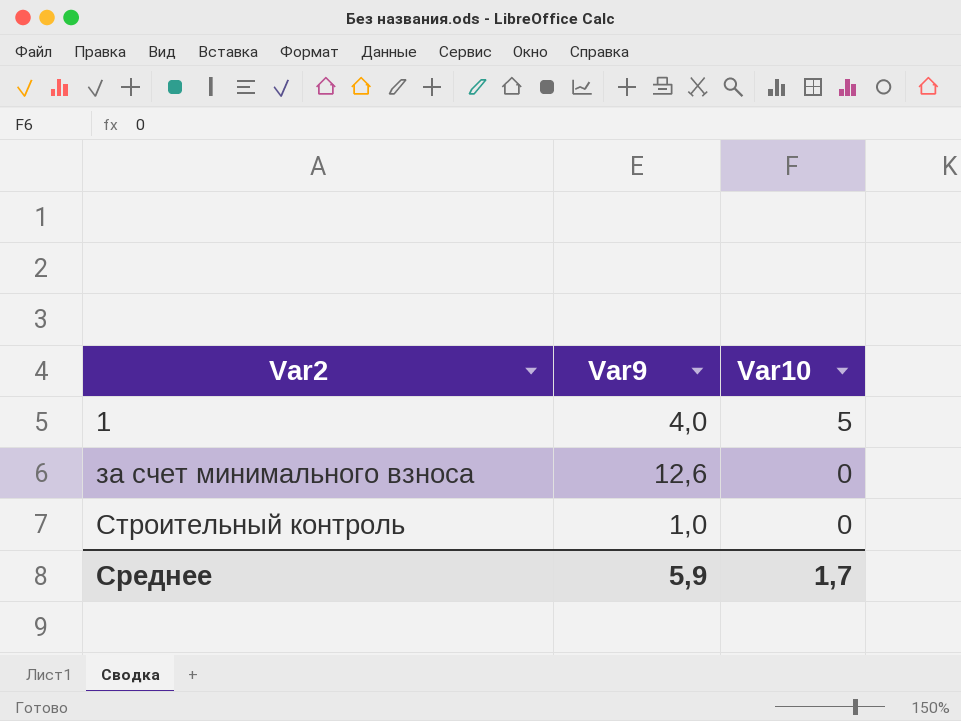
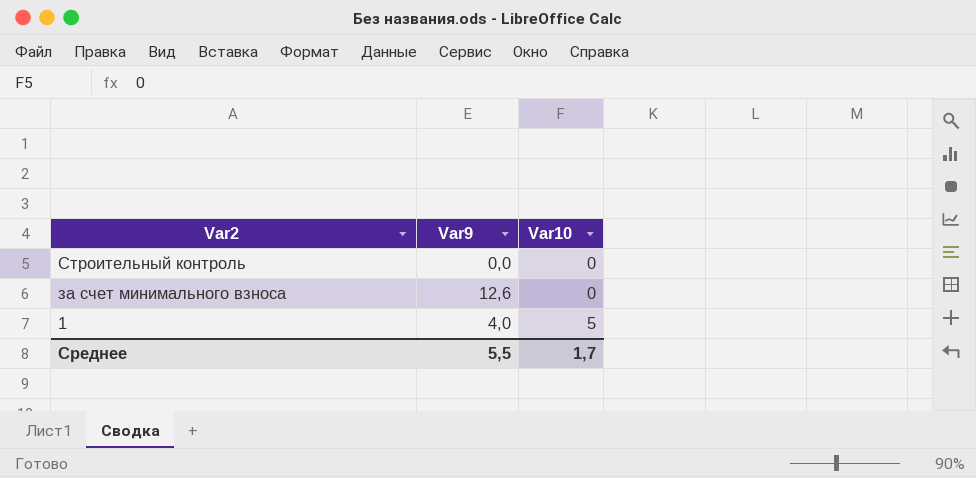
row order: Var2 ascending -> Var2 descending
Строительный контроль | Var9: 1,0 -> 0,0
Среднее | Var9: 5,9 -> 5,5

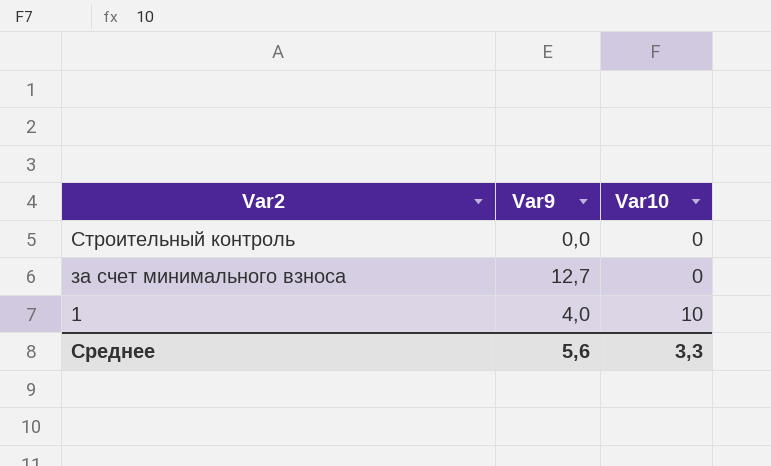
за счет минимального взноса | Var9: 12,6 -> 12,7
1 | Var10: 5 -> 10
Среднее | Var9: 5,5 -> 5,6
Среднее | Var10: 1,7 -> 3,3

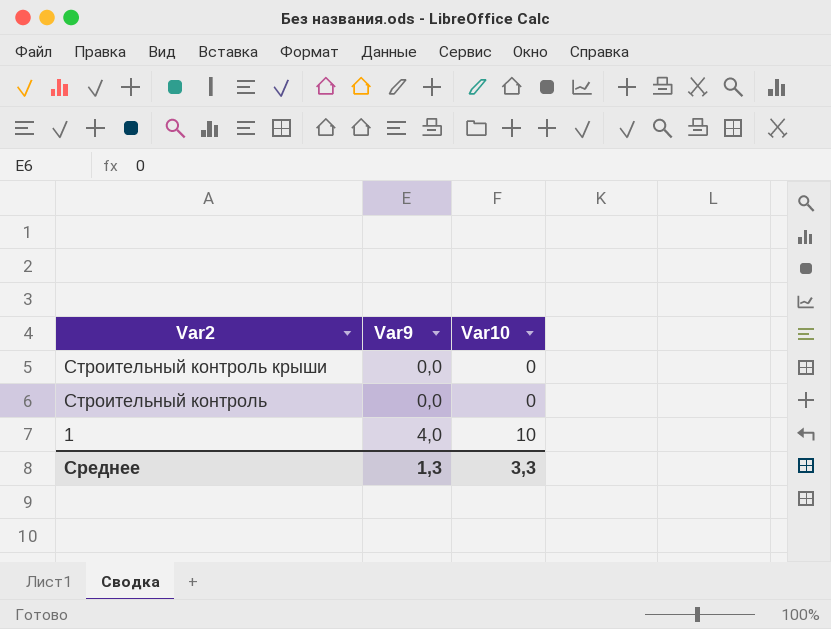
row за счет минимального взноса: 12,7 | 0 -> none
row Строительный контроль крыши: none -> 0,0 | 0
Среднее | Var9: 5,6 -> 1,3

